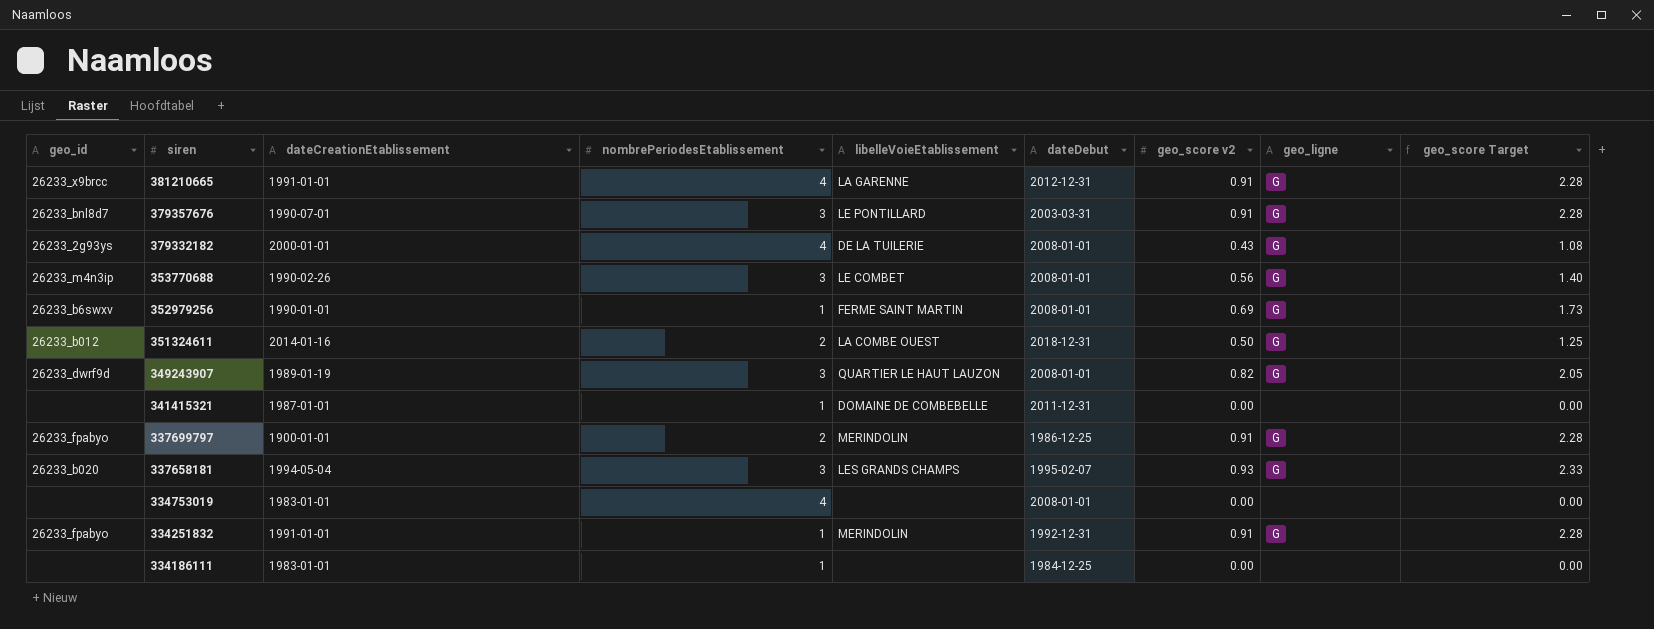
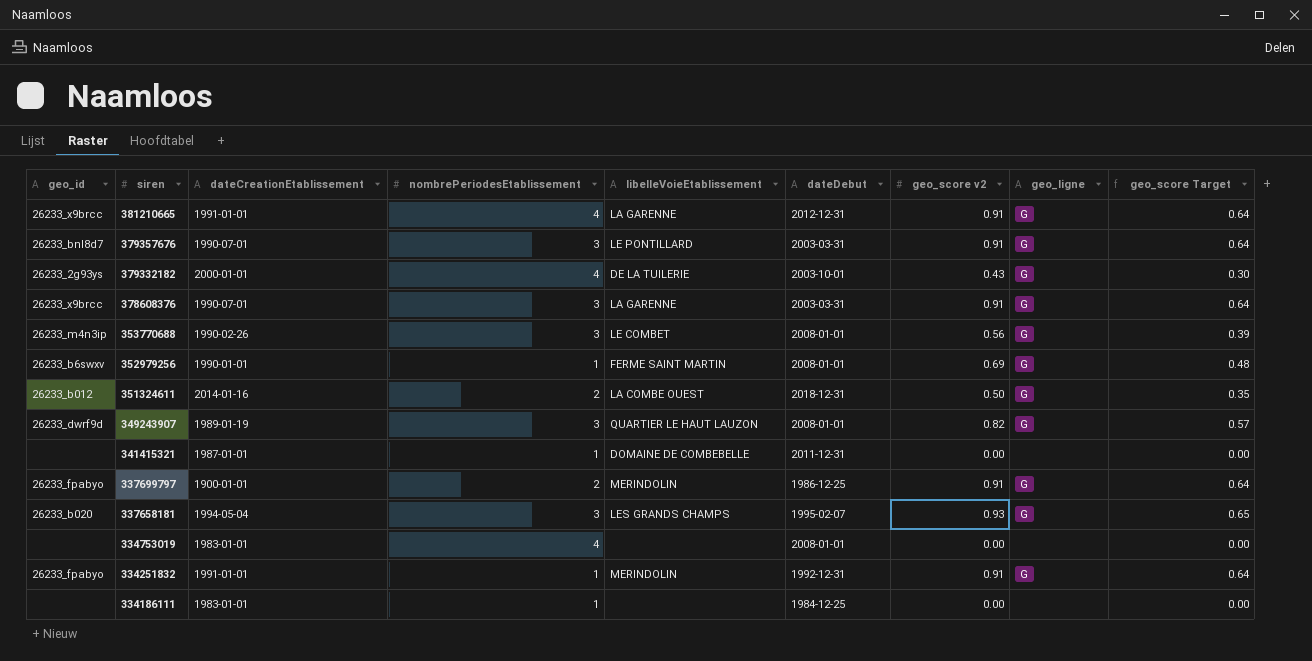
column geo_score Target | formula: [geo_score v2] * 2.5 -> [geo_score v2] * 0.7
379332182 | dateDebut: 2008-01-01 -> 2003-10-01
row 378608376: none -> 26233_x9brcc | 1990-07-01 | 3 | LA GARENNE | 2003-03-31 | 0.91 | G | 0.64

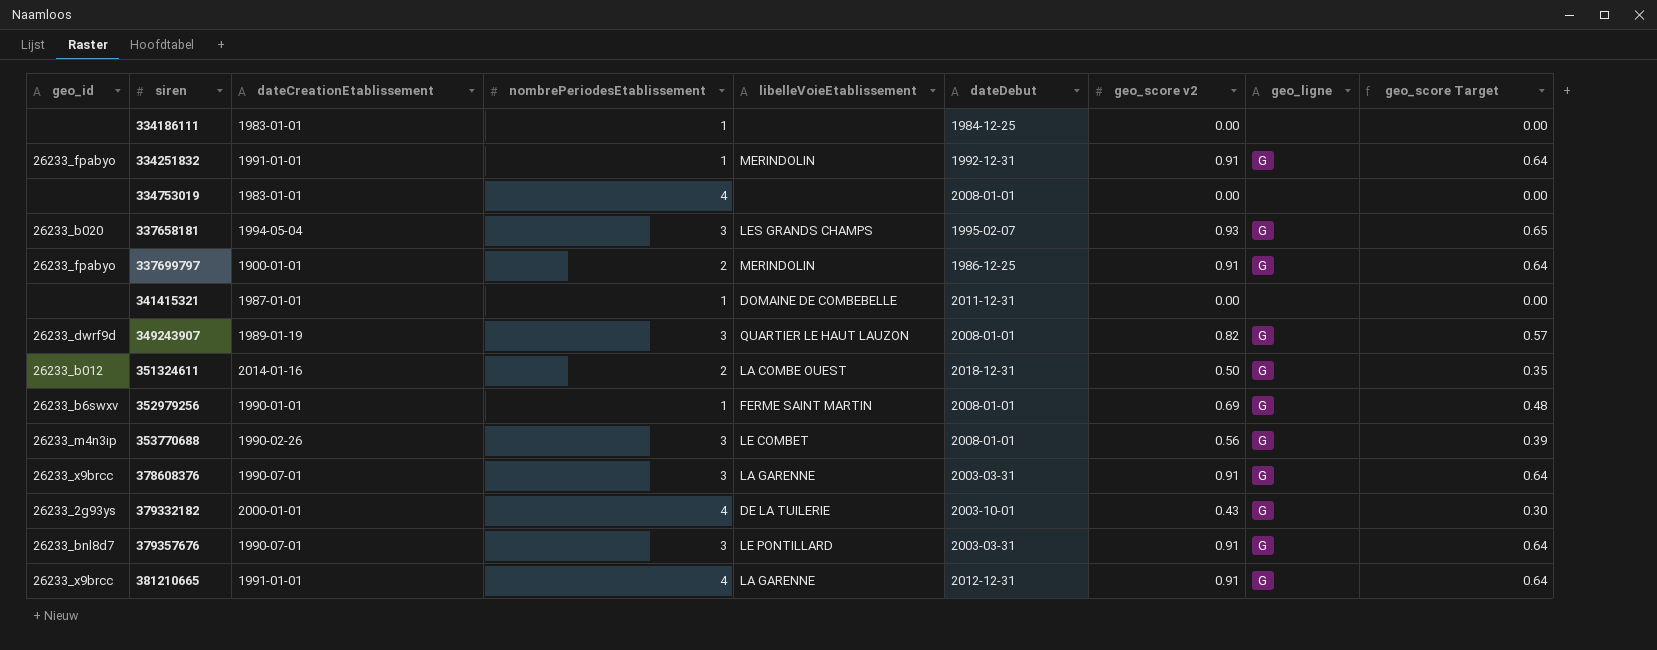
row order: siren descending -> siren ascending

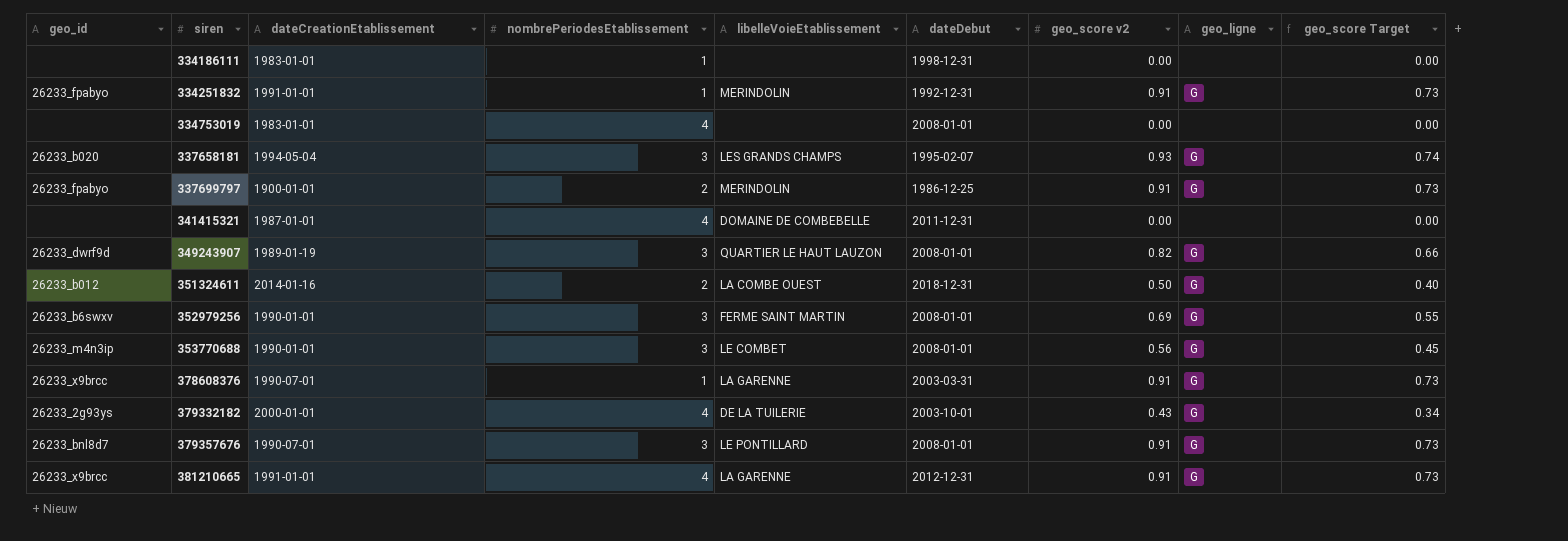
column geo_score Target | formula: [geo_score v2] * 0.7 -> [geo_score v2] * 0.8
334186111 | dateDebut: 1984-12-25 -> 1998-12-31
341415321 | nombrePeriodesEtablissement: 1 -> 4
352979256 | nombrePeriodesEtablissement: 1 -> 3
353770688 | dateCreationEtablissement: 1990-02-26 -> 1990-01-01
378608376 | nombrePeriodesEtablissement: 3 -> 1
379357676 | dateDebut: 2003-03-31 -> 2008-01-01

